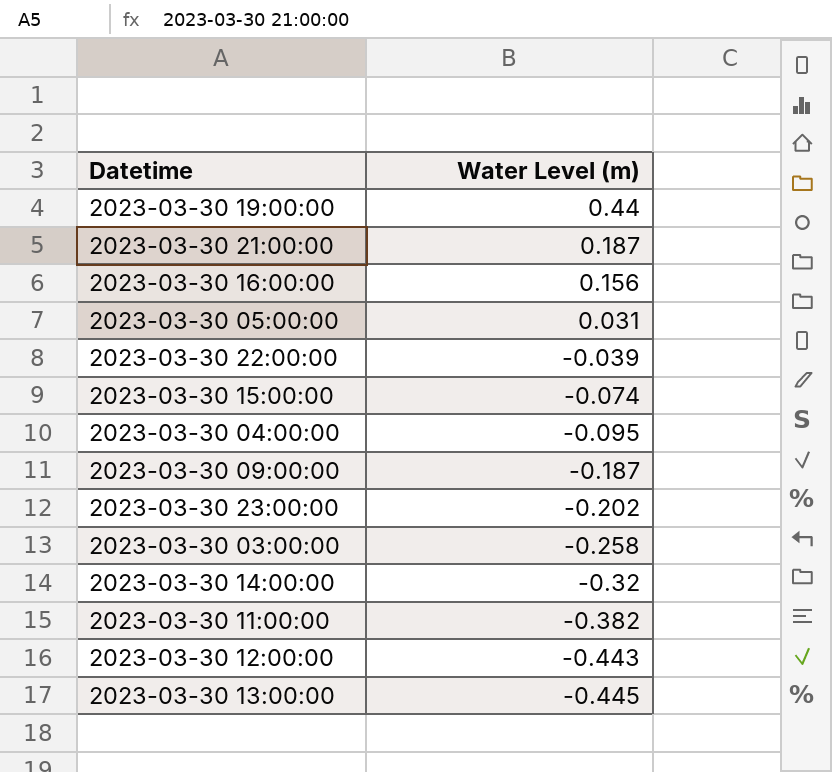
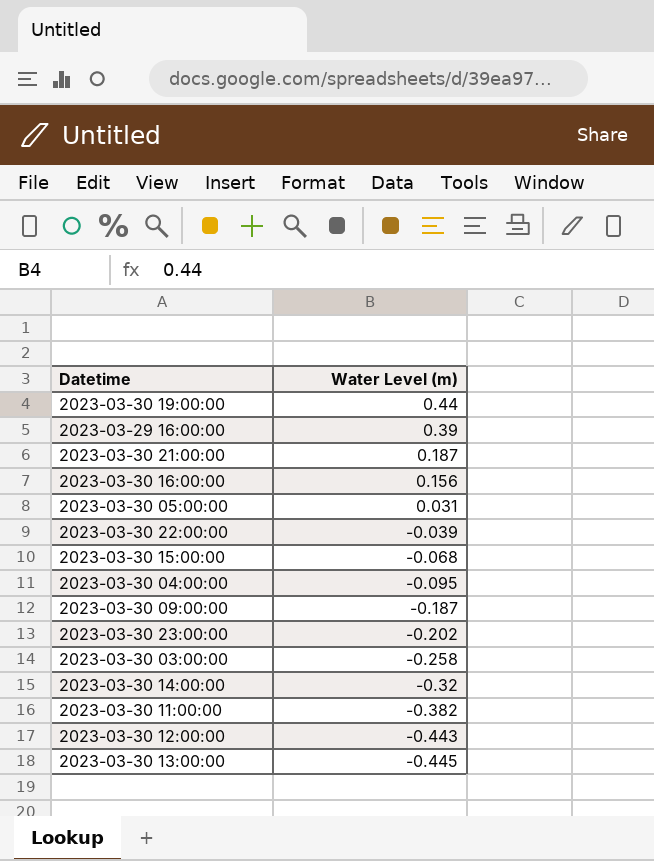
row 2023-03-29 16:00:00: none -> 0.39
2023-03-30 15:00:00 | Water Level (m): -0.074 -> -0.068

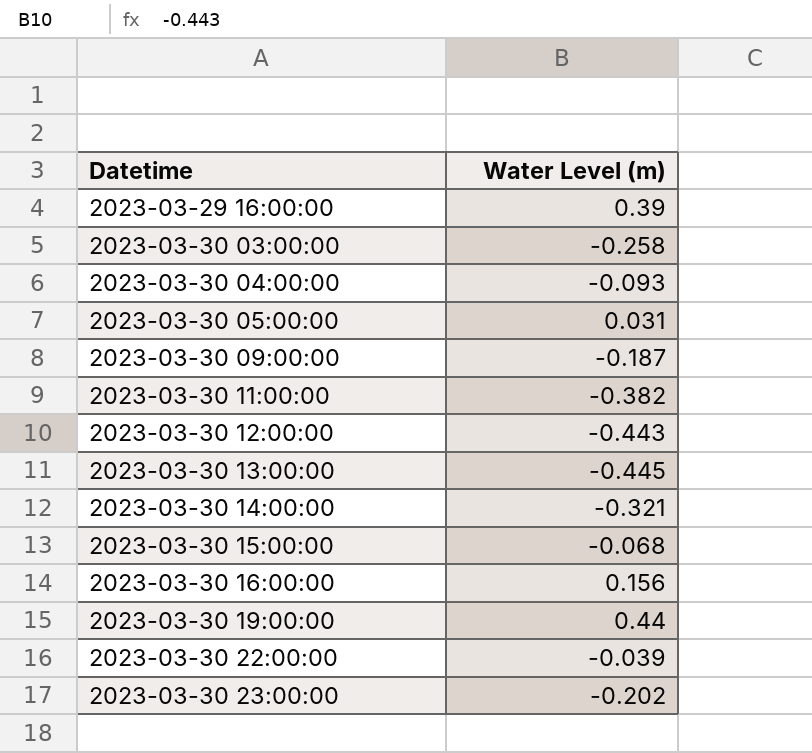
row order: Water Level (m) descending -> Datetime ascending
row 2023-03-30 21:00:00: 0.187 -> none
2023-03-30 04:00:00 | Water Level (m): -0.095 -> -0.093
2023-03-30 14:00:00 | Water Level (m): -0.32 -> -0.321

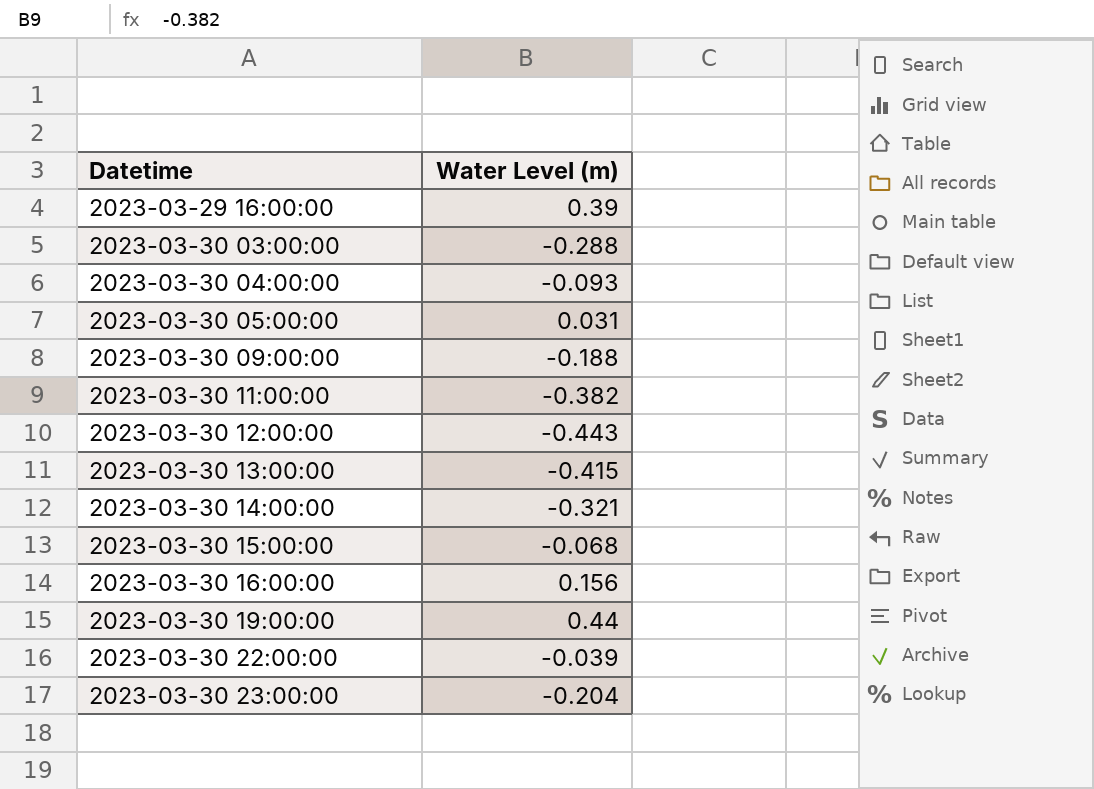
2023-03-30 03:00:00 | Water Level (m): -0.258 -> -0.288
2023-03-30 09:00:00 | Water Level (m): -0.187 -> -0.188
2023-03-30 13:00:00 | Water Level (m): -0.445 -> -0.415
2023-03-30 23:00:00 | Water Level (m): -0.202 -> -0.204

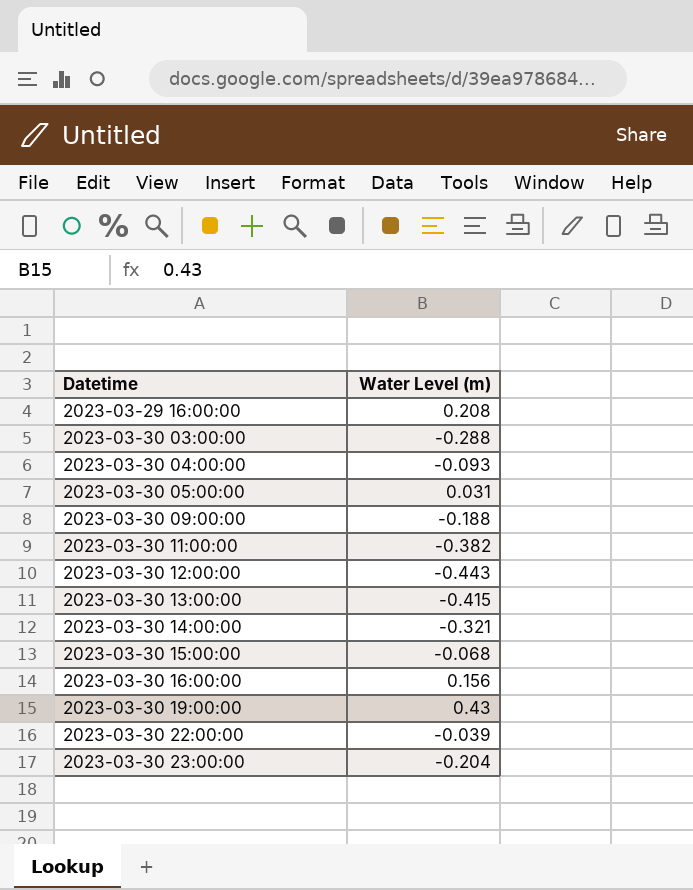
2023-03-29 16:00:00 | Water Level (m): 0.39 -> 0.208
2023-03-30 19:00:00 | Water Level (m): 0.44 -> 0.43

